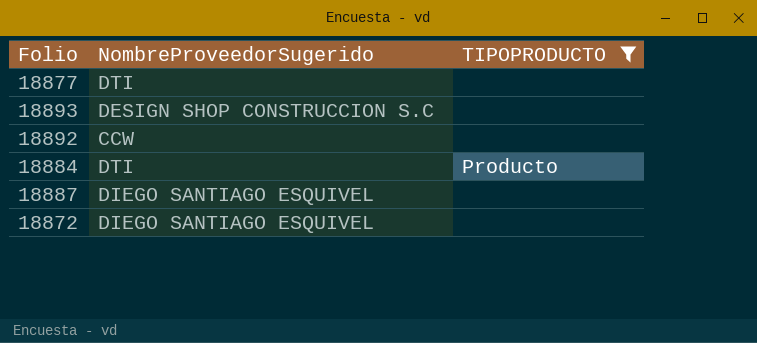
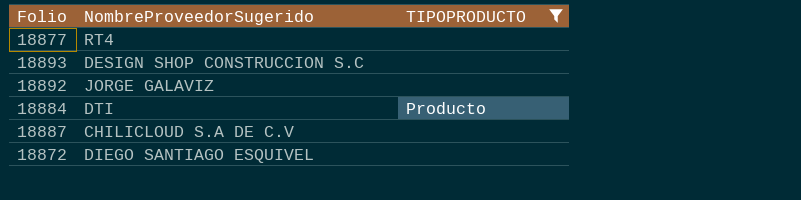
18877 | NombreProveedorSugerido: DTI -> RT4
18892 | NombreProveedorSugerido: CCW -> JORGE GALAVIZ
18887 | NombreProveedorSugerido: DIEGO SANTIAGO ESQUIVEL -> CHILICLOUD S.A DE C.V

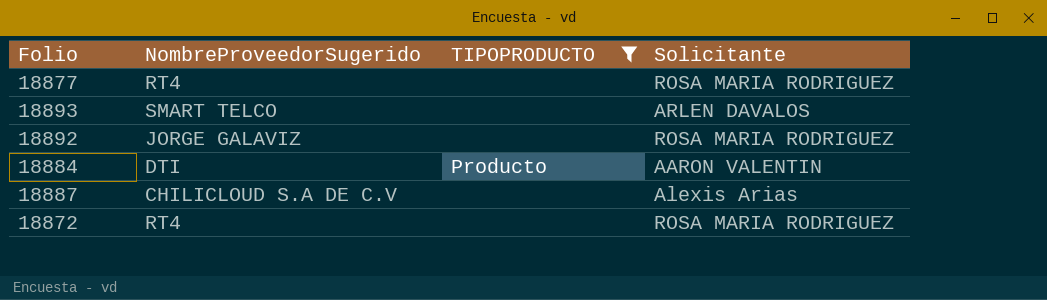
column Solicitante | position: none -> 4
18893 | NombreProveedorSugerido: DESIGN SHOP CONSTRUCCION S.C -> SMART TELCO
18872 | NombreProveedorSugerido: DIEGO SANTIAGO ESQUIVEL -> RT4

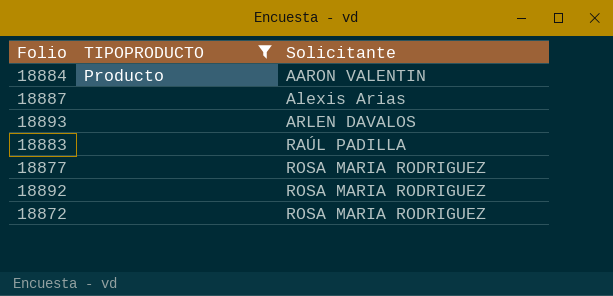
row order: none -> Solicitante ascending
column NombreProveedorSugerido | position: 2 -> none
row 18883: none -> none | RAÚL PADILLA

